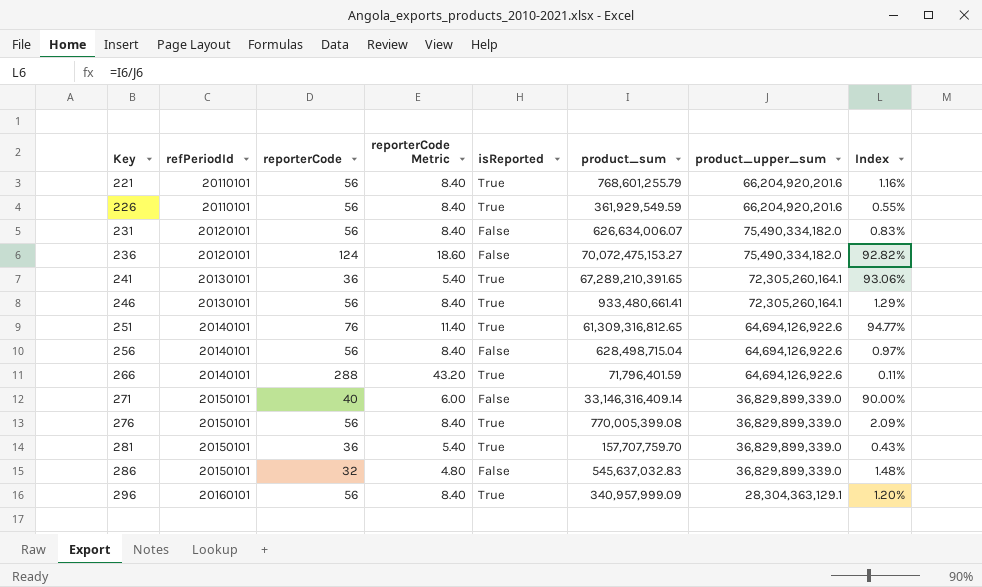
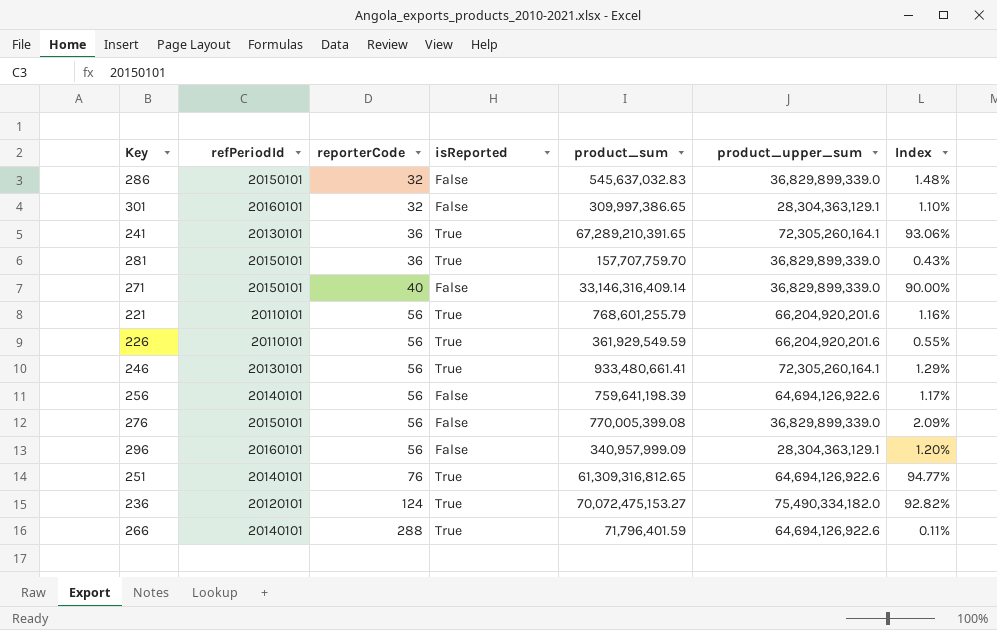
row order: Key ascending -> reporterCode ascending
column reporterCode Metric | formula: [reporterCode] * 0.15 -> none
row 231: 20120101 | 56 | 8.40 | False | 626,634,006.07 | 75,490,334,182.0 | 0.83% -> none
row 301: none -> 20160101 | 32 | False | 309,997,386.65 | 28,304,363,129.1 | 1.10%
256 | product_sum: 628,498,715.04 -> 759,641,198.39
256 | Index: 0.97% -> 1.17%
276 | isReported: True -> False
296 | isReported: True -> False
236 | isReported: False -> True

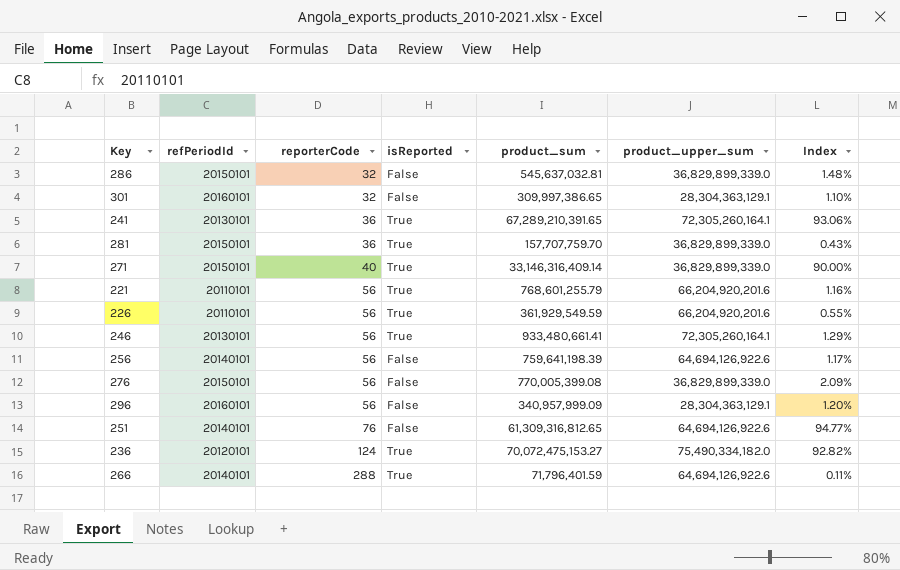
286 | product_sum: 545,637,032.83 -> 545,637,032.81
271 | isReported: False -> True
251 | isReported: True -> False

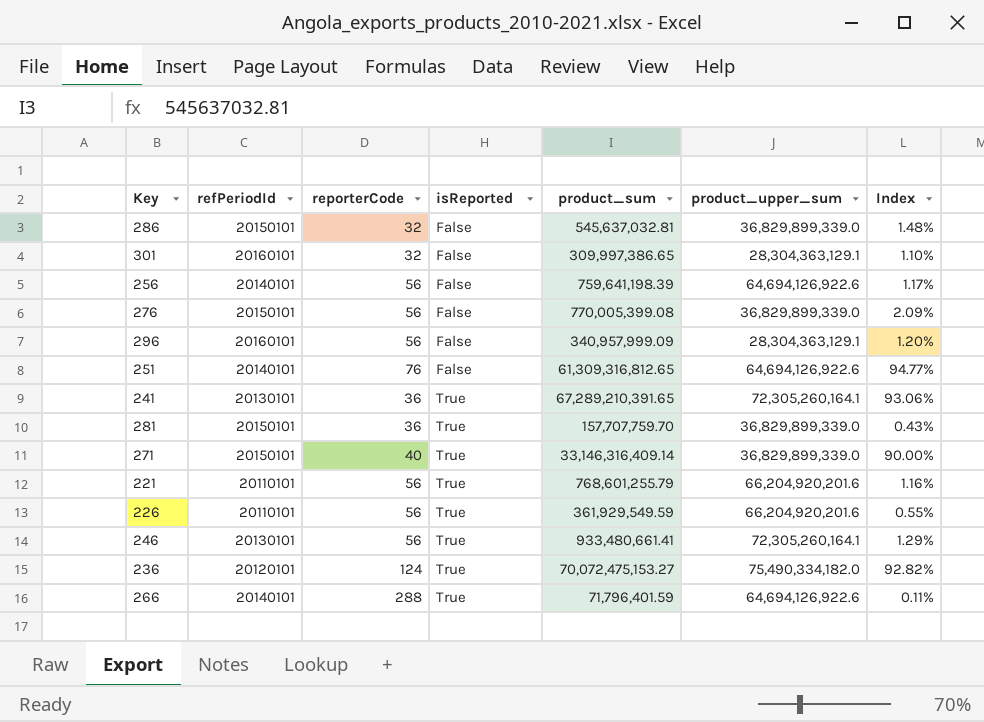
row order: reporterCode ascending -> isReported ascending

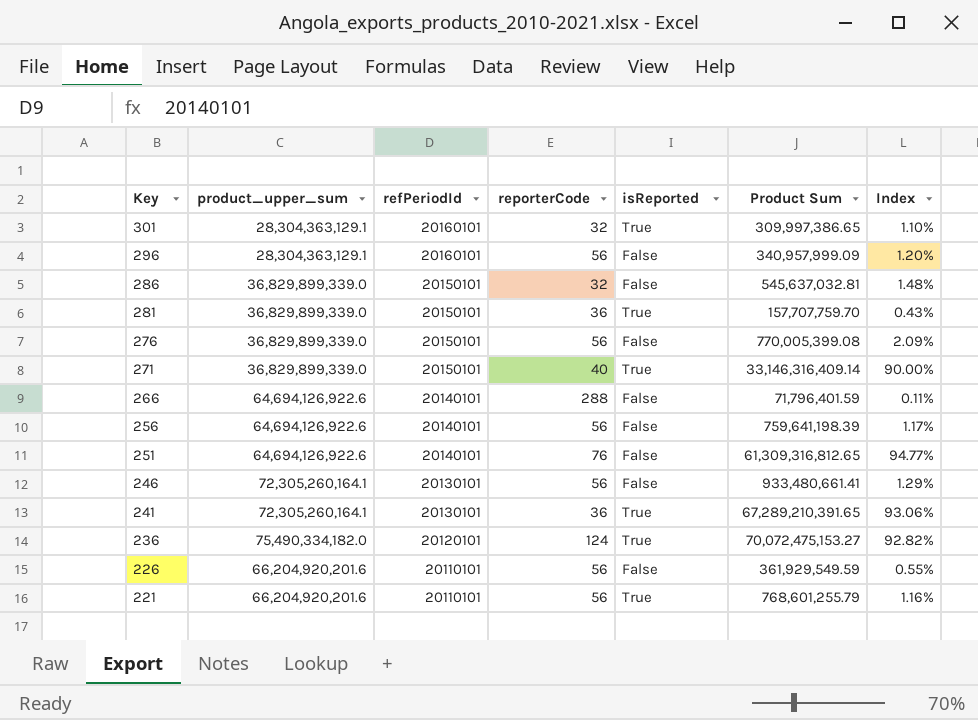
row order: isReported ascending -> Key descending
column product_upper_sum | position: 6 -> 2
column name: product_sum -> Product Sum
301 | isReported: False -> True
266 | isReported: True -> False
246 | isReported: True -> False
226 | isReported: True -> False

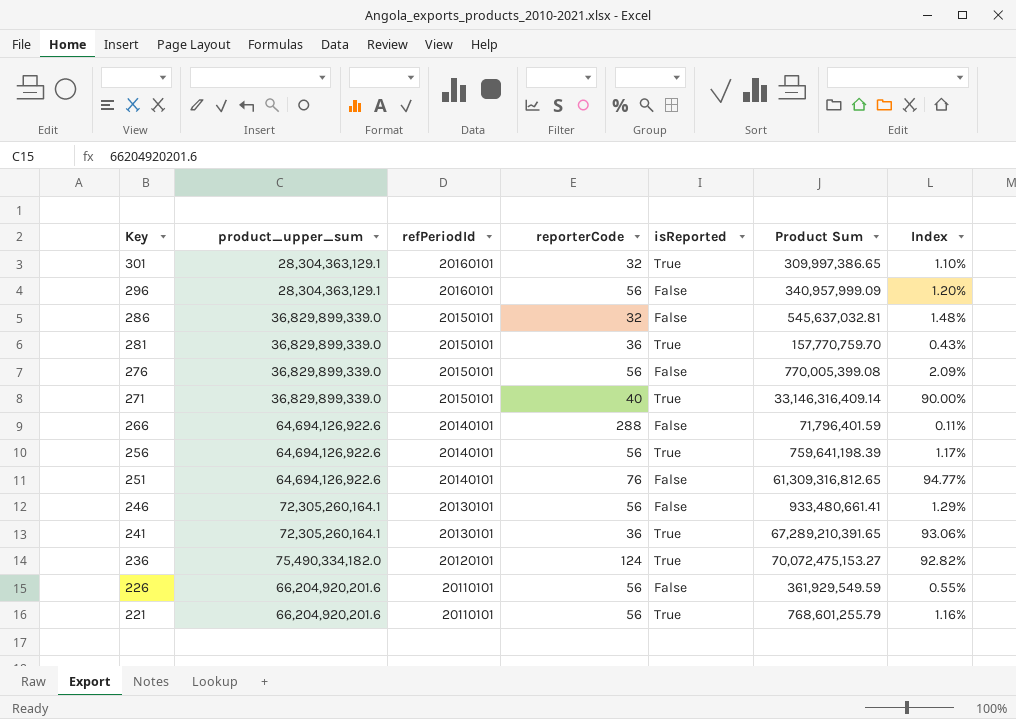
281 | Product Sum: 157,707,759.70 -> 157,770,759.70
256 | isReported: False -> True

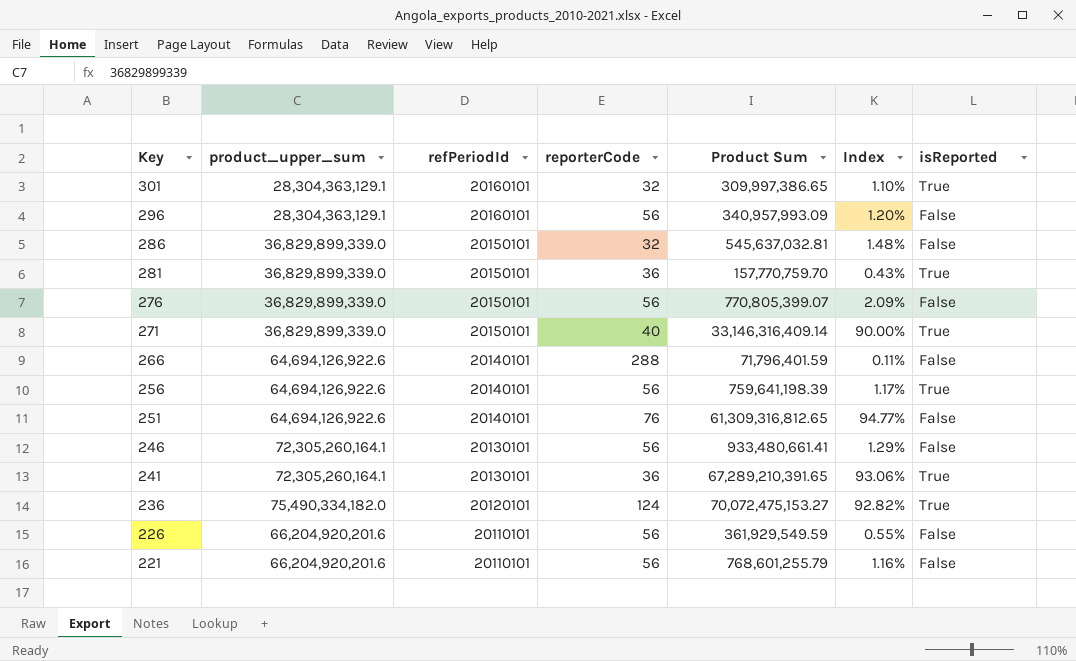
column isReported | position: 5 -> 7
296 | Product Sum: 340,957,999.09 -> 340,957,993.09
276 | Product Sum: 770,005,399.08 -> 770,805,399.07
221 | isReported: True -> False

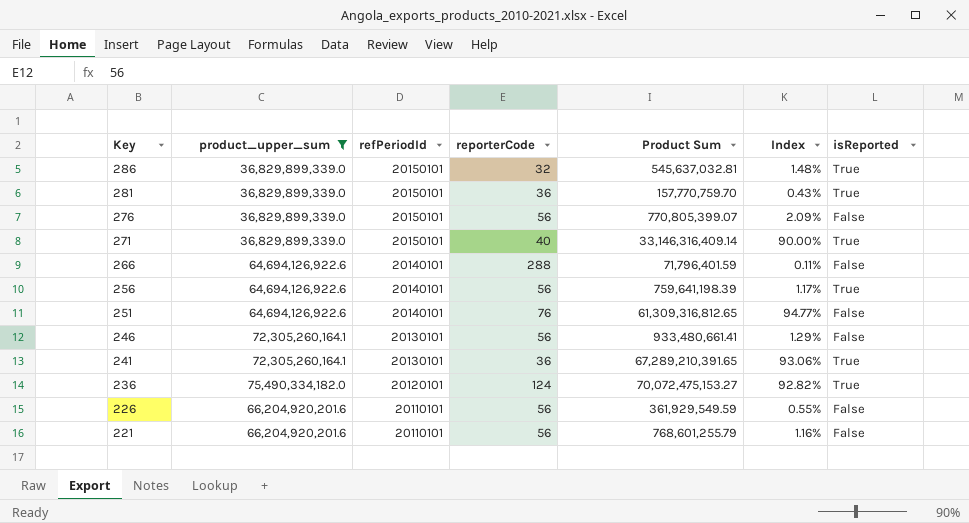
filter: none -> product_upper_sum != 28,304,363,129.1
286 | isReported: False -> True

